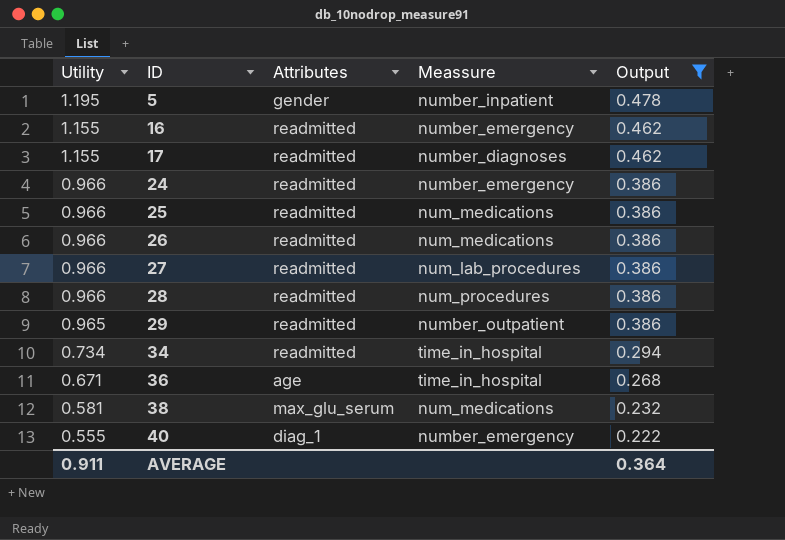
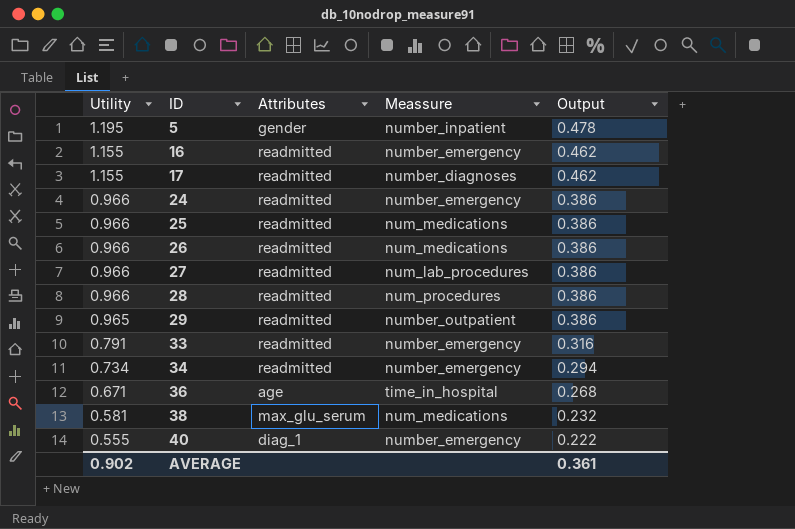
filter: Output != 0.316 -> none
34 | Meassure: time_in_hospital -> number_emergency
AVERAGE | Utility: 0.911 -> 0.902
AVERAGE | Output: 0.364 -> 0.361

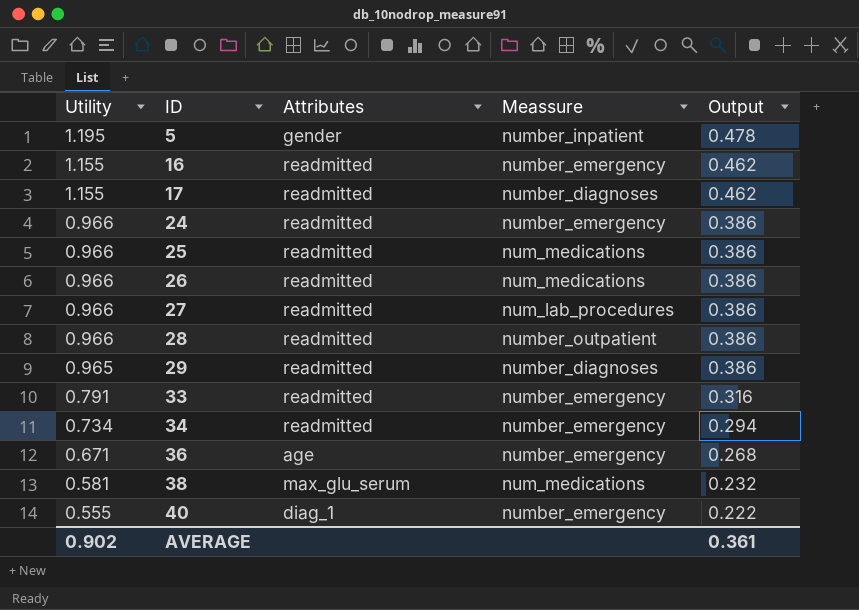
28 | Meassure: num_procedures -> number_outpatient
29 | Meassure: number_outpatient -> number_diagnoses
36 | Meassure: time_in_hospital -> number_emergency

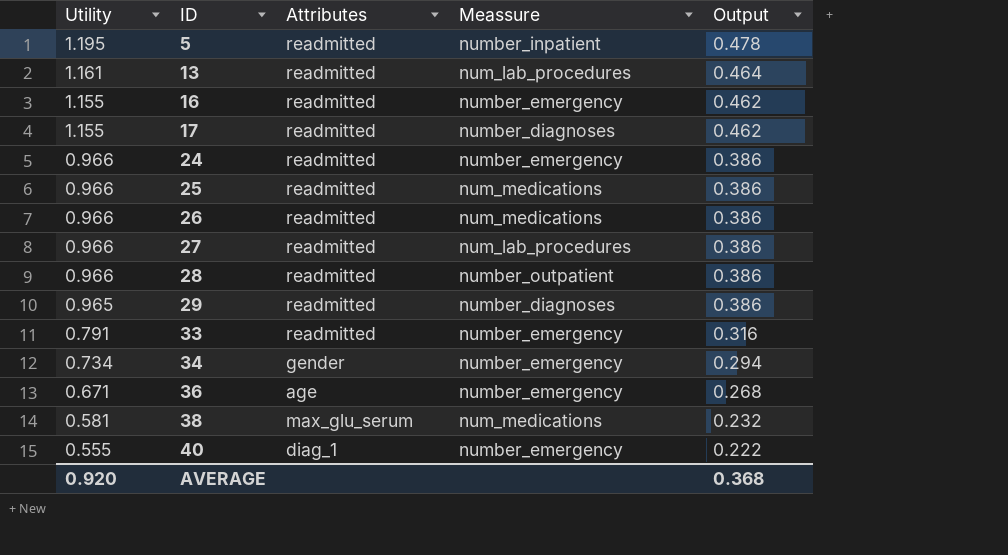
5 | Attributes: gender -> readmitted
row 13: none -> 1.161 | readmitted | num_lab_procedures | 0.464
34 | Attributes: readmitted -> gender
AVERAGE | Utility: 0.902 -> 0.920
AVERAGE | Output: 0.361 -> 0.368

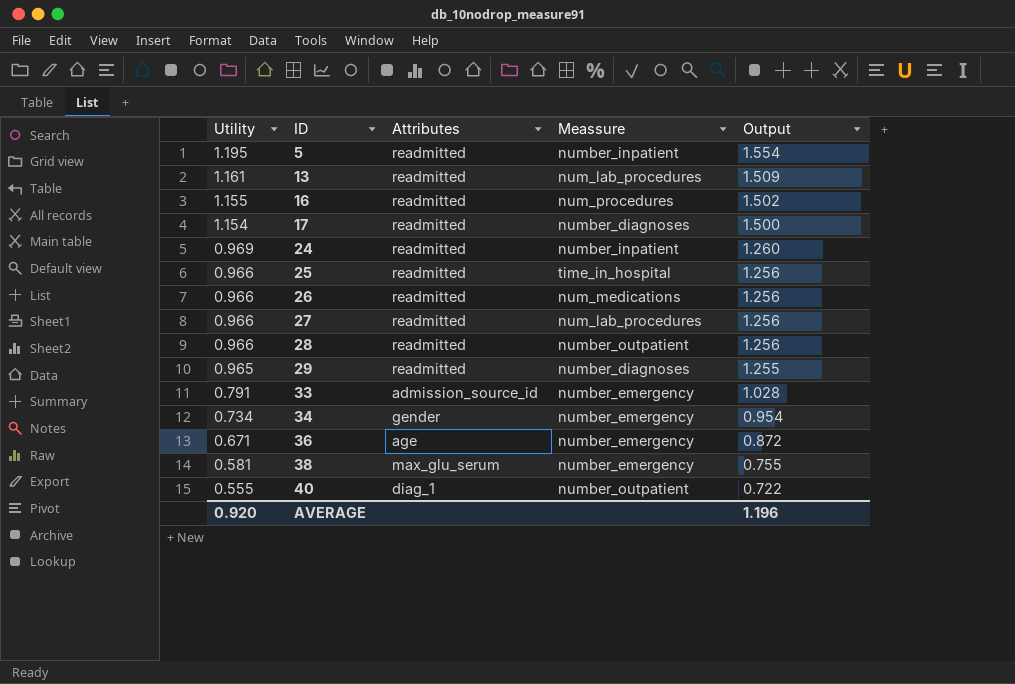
column Output | formula: [Utility] * 0.4 -> [Utility] * 1.3
16 | Meassure: number_emergency -> num_procedures
17 | Utility: 1.155 -> 1.154
24 | Utility: 0.966 -> 0.969
24 | Meassure: number_emergency -> number_inpatient
25 | Meassure: num_medications -> time_in_hospital
33 | Attributes: readmitted -> admission_source_id
38 | Meassure: num_medications -> number_emergency
40 | Meassure: number_emergency -> number_outpatient
AVERAGE | Output: 0.368 -> 1.196

